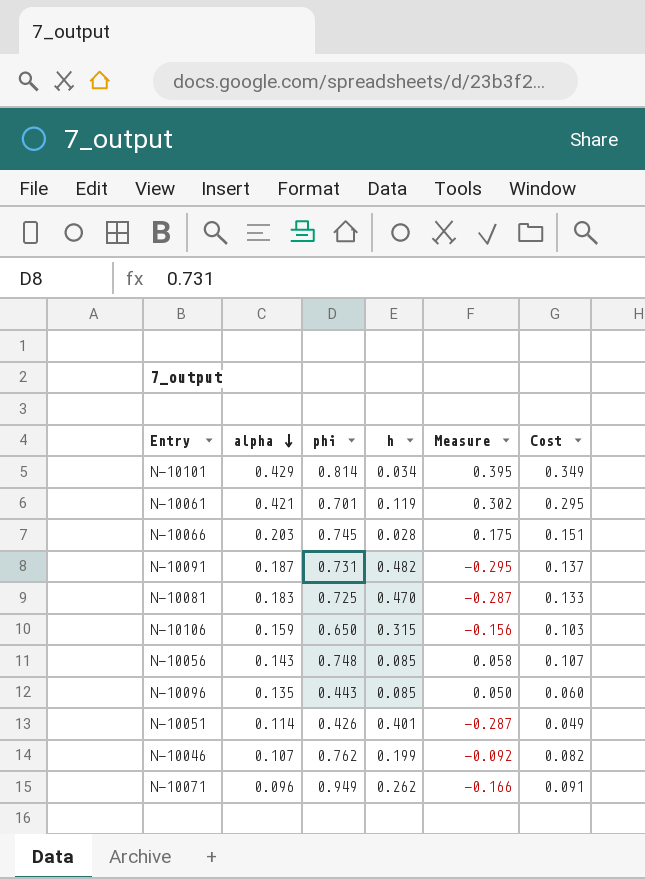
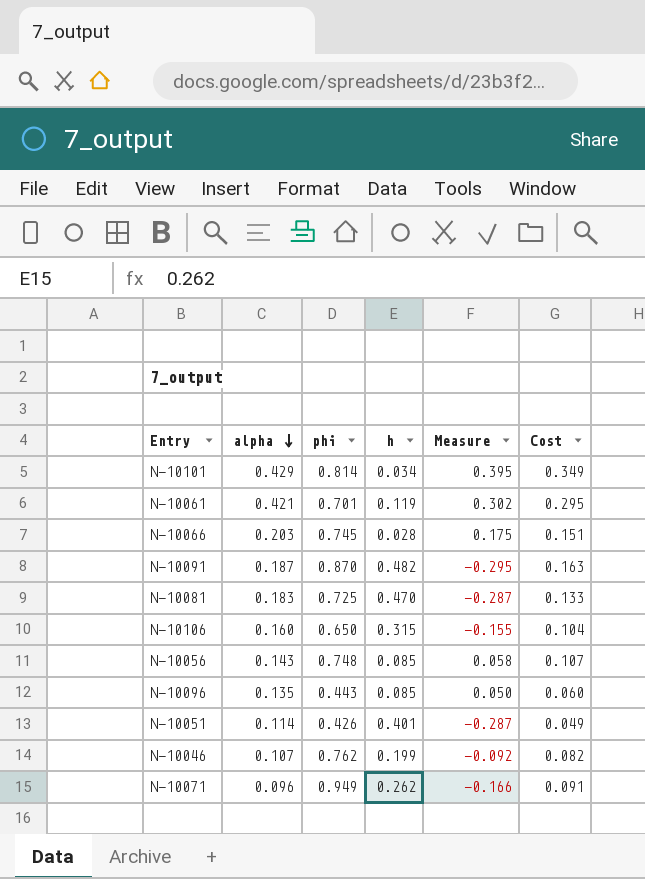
N-10091 | phi: 0.731 -> 0.870
N-10091 | Cost: 0.137 -> 0.163
N-10106 | alpha: 0.159 -> 0.160
N-10106 | Measure: -0.156 -> -0.155
N-10106 | Cost: 0.103 -> 0.104

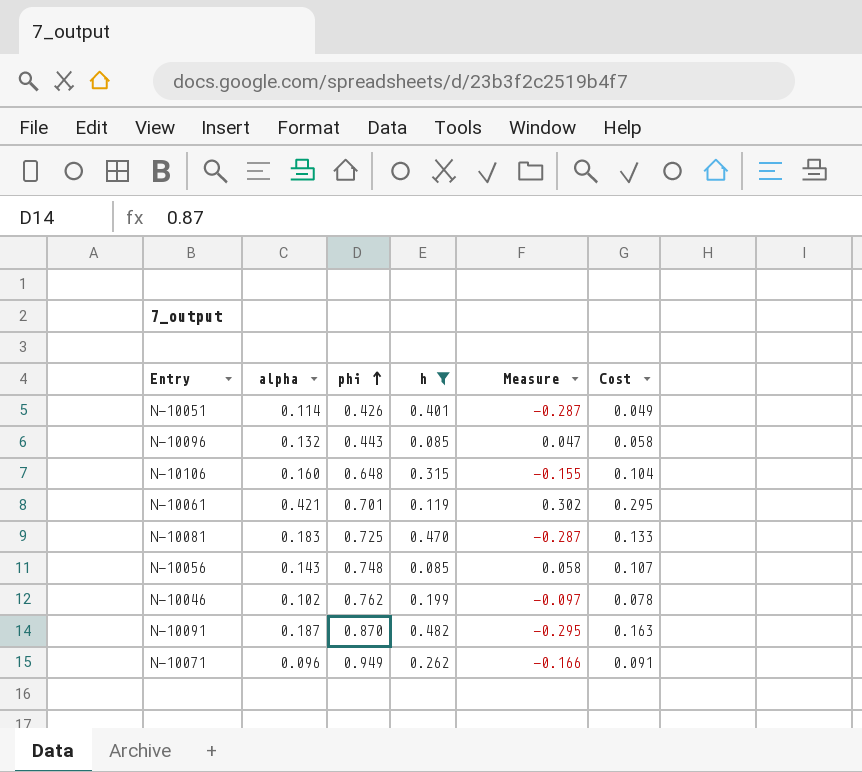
filter: none -> h >= 0.085
row order: alpha descending -> phi ascending
N-10096 | alpha: 0.135 -> 0.132
N-10096 | Measure: 0.050 -> 0.047
N-10096 | Cost: 0.060 -> 0.058
N-10106 | phi: 0.650 -> 0.648
N-10046 | alpha: 0.107 -> 0.102
N-10046 | Measure: -0.092 -> -0.097
N-10046 | Cost: 0.082 -> 0.078

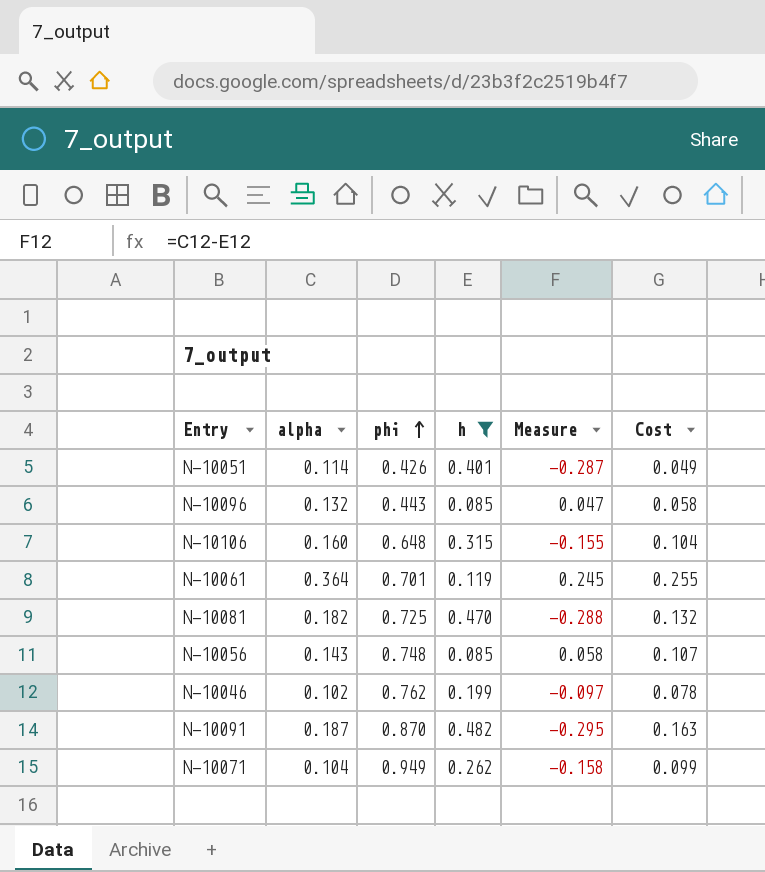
N-10061 | alpha: 0.421 -> 0.364
N-10061 | Measure: 0.302 -> 0.245
N-10061 | Cost: 0.295 -> 0.255
N-10081 | alpha: 0.183 -> 0.182
N-10081 | Measure: -0.287 -> -0.288
N-10081 | Cost: 0.133 -> 0.132
N-10071 | alpha: 0.096 -> 0.104
N-10071 | Measure: -0.166 -> -0.158
N-10071 | Cost: 0.091 -> 0.099

